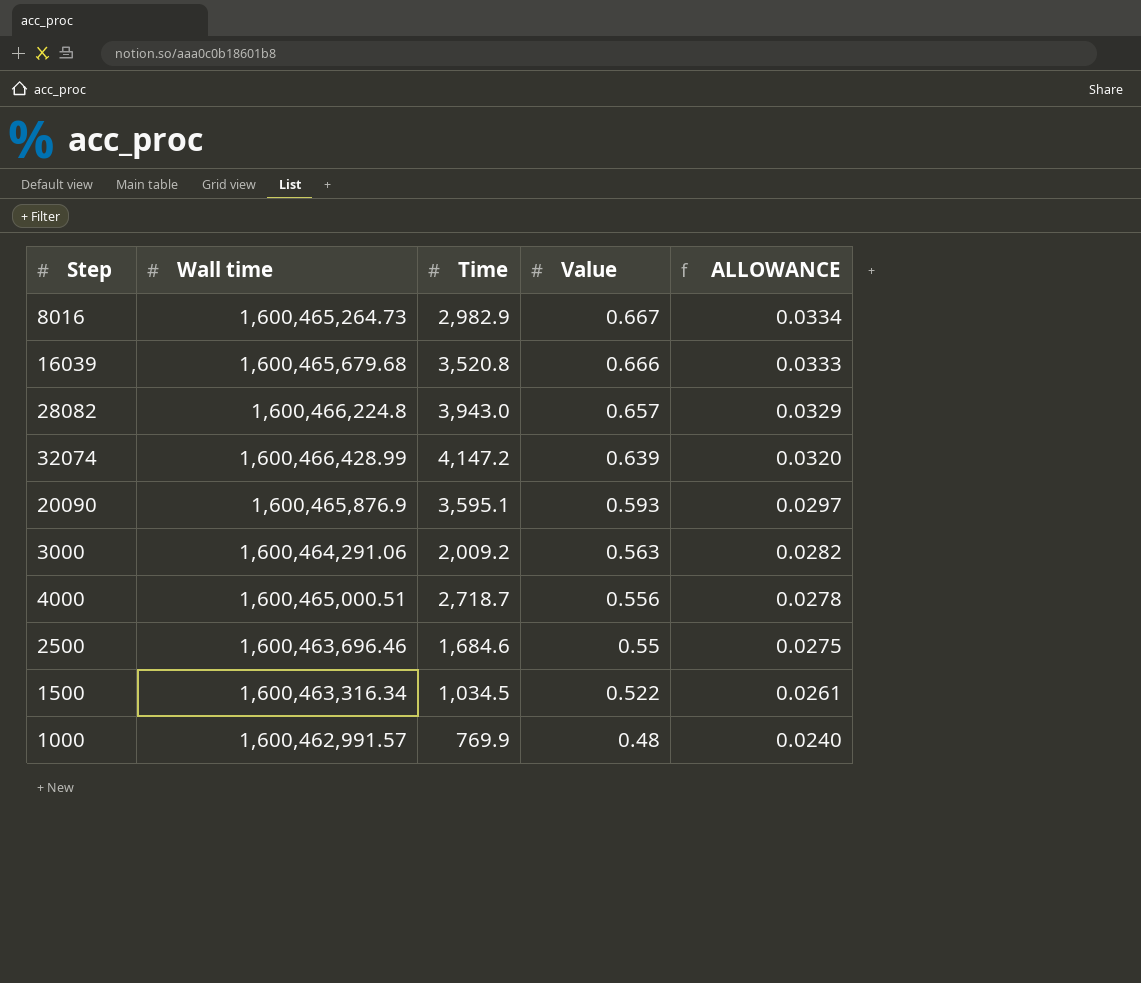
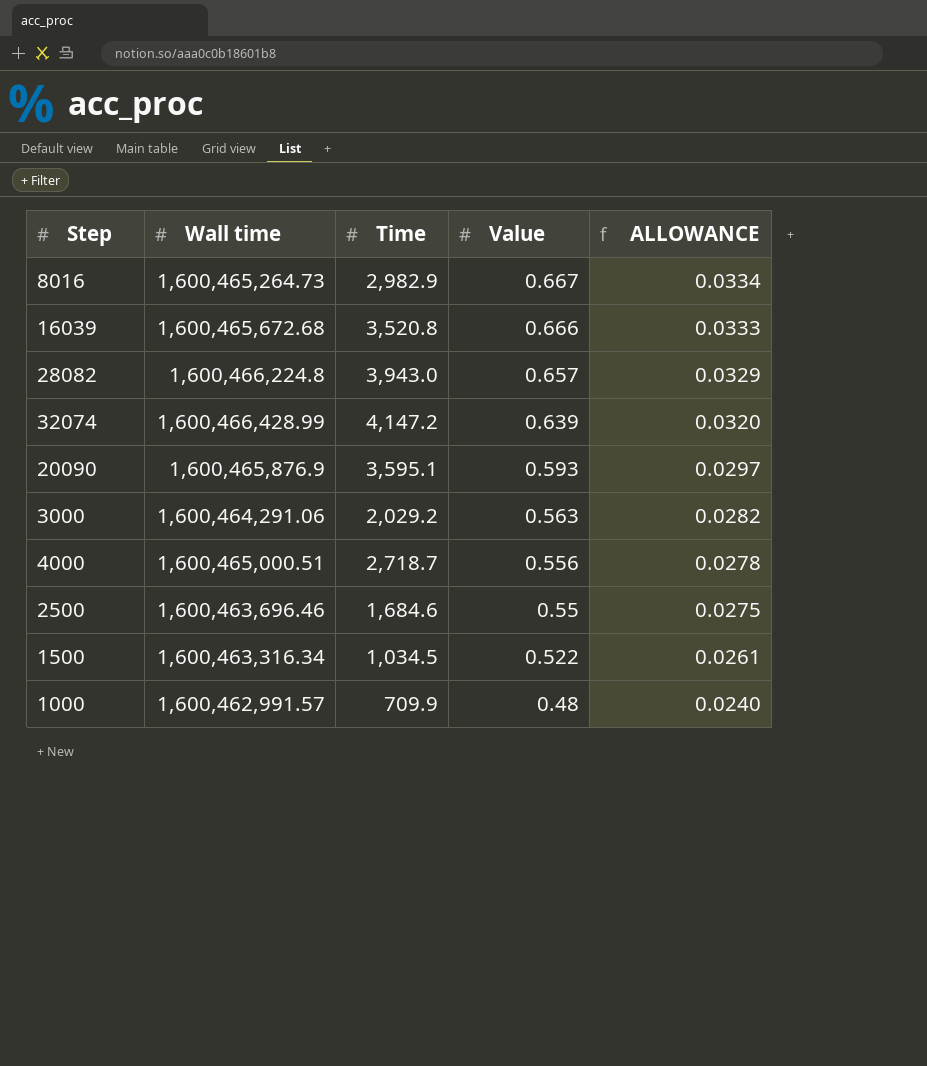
16039 | Wall time: 1,600,465,679.68 -> 1,600,465,672.68
3000 | Time: 2,009.2 -> 2,029.2
1000 | Time: 769.9 -> 709.9

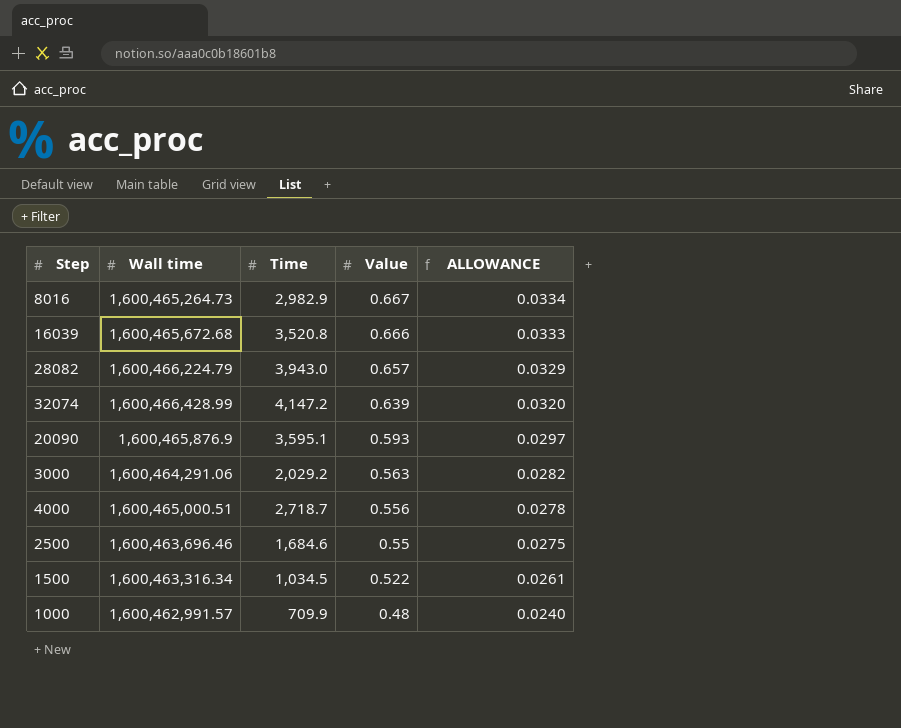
28082 | Wall time: 1,600,466,224.8 -> 1,600,466,224.79

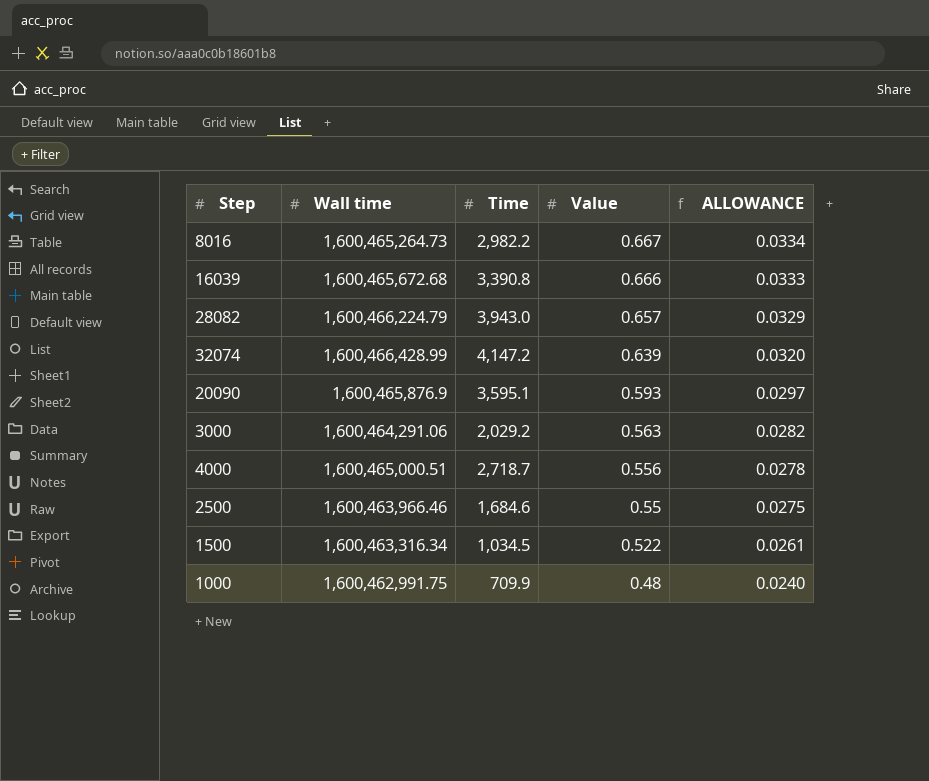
8016 | Time: 2,982.9 -> 2,982.2
16039 | Time: 3,520.8 -> 3,390.8
2500 | Wall time: 1,600,463,696.46 -> 1,600,463,966.46
1000 | Wall time: 1,600,462,991.57 -> 1,600,462,991.75

